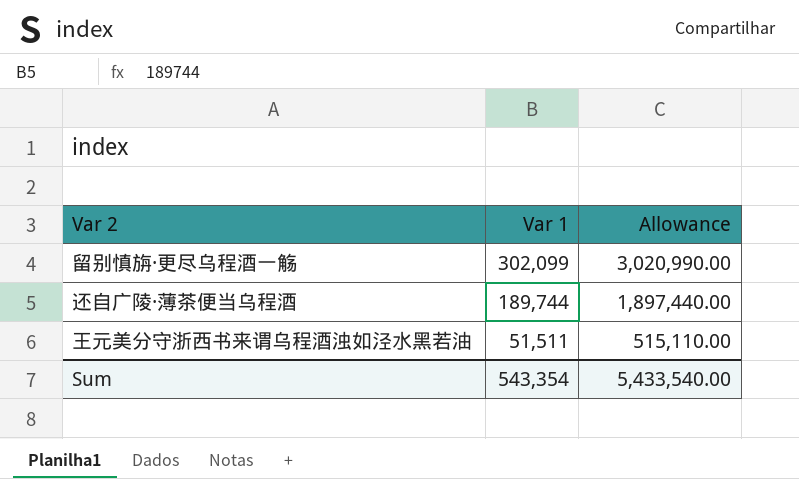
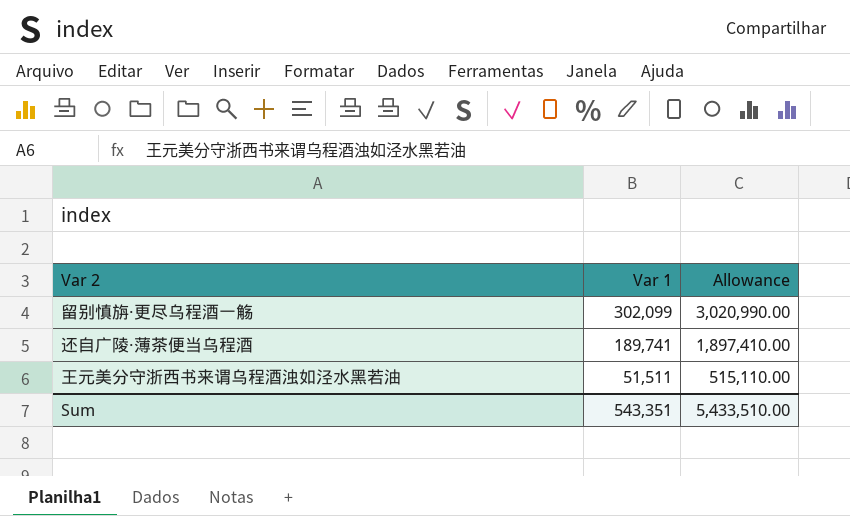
还自广陵·薄茶便当乌程酒 | Var 1: 189,744 -> 189,741
还自广陵·薄茶便当乌程酒 | Allowance: 1,897,440.00 -> 1,897,410.00
Sum | Var 1: 543,354 -> 543,351
Sum | Allowance: 5,433,540.00 -> 5,433,510.00

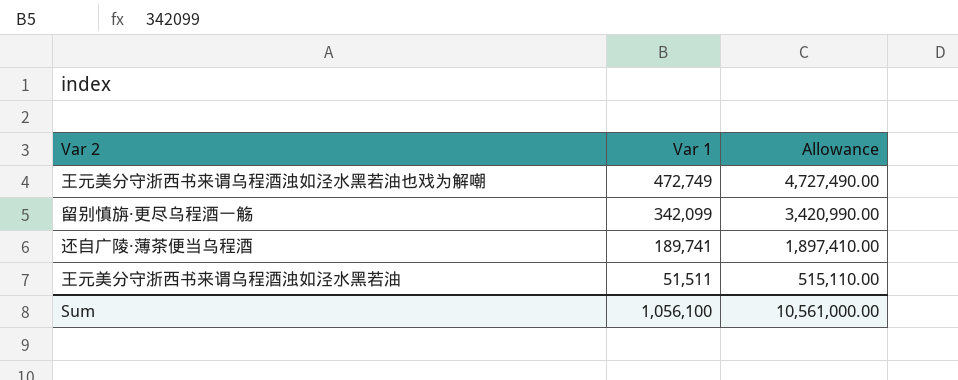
row 王元美分守浙西书来谓乌程酒浊如泾水黑若油也戏为解嘲: none -> 472,749 | 4,727,490.00
留别慎旃·更尽乌程酒一觞 | Var 1: 302,099 -> 342,099
留别慎旃·更尽乌程酒一觞 | Allowance: 3,020,990.00 -> 3,420,990.00
Sum | Var 1: 543,351 -> 1,056,100
Sum | Allowance: 5,433,510.00 -> 10,561,000.00

